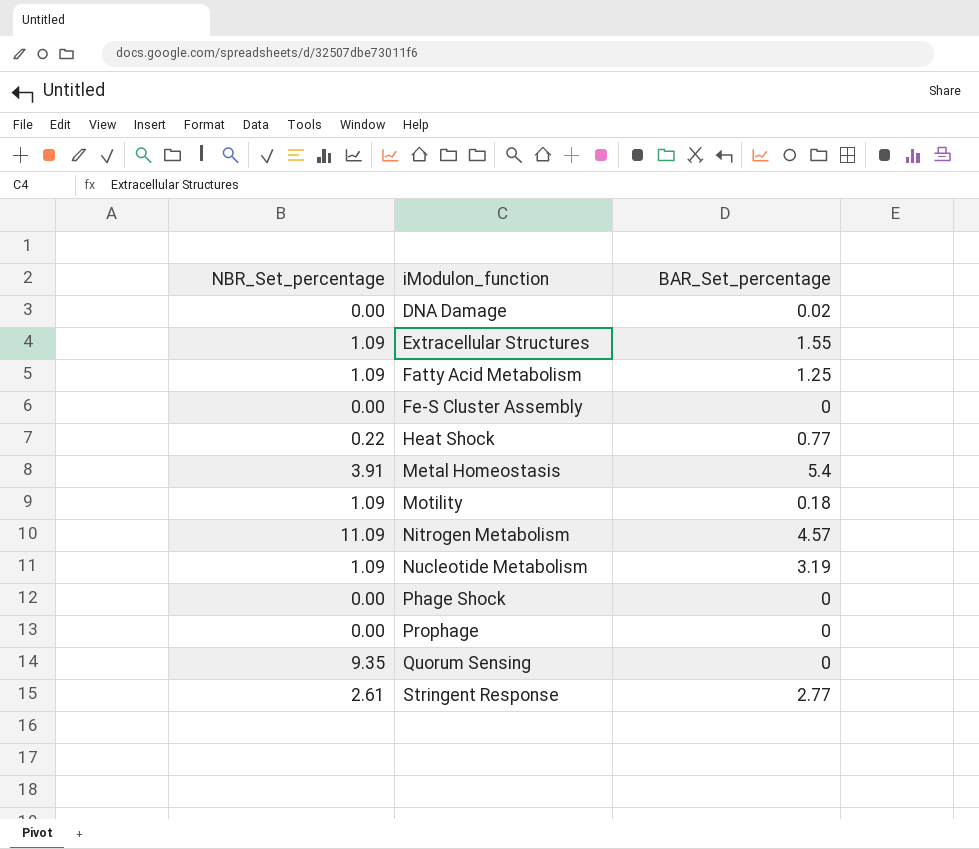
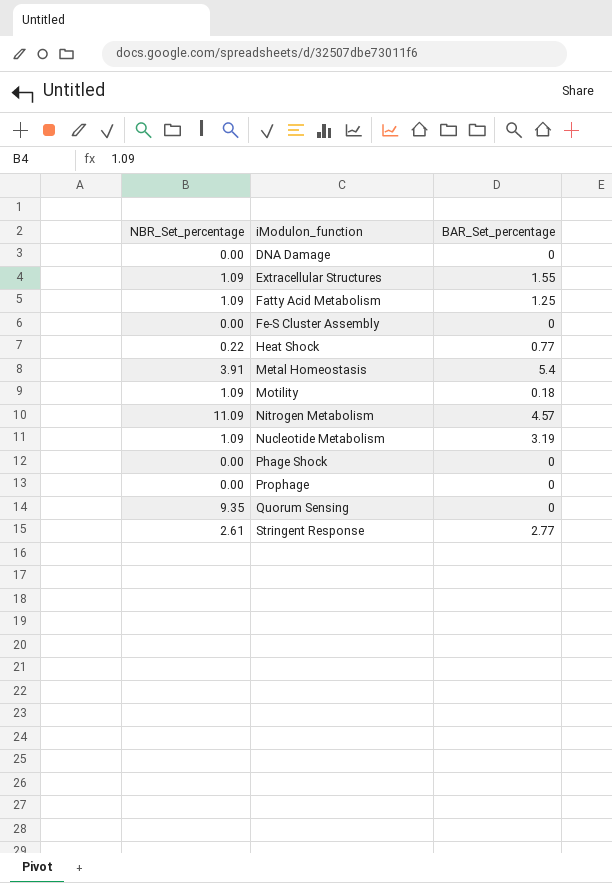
DNA Damage | BAR_Set_percentage: 0.02 -> 0

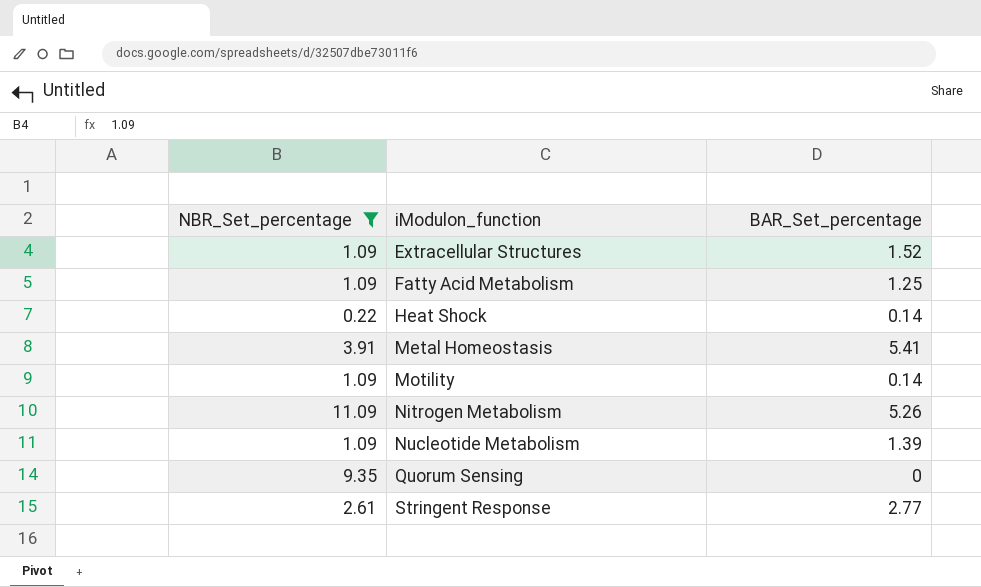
filter: none -> NBR_Set_percentage != 0.00
Extracellular Structures | BAR_Set_percentage: 1.55 -> 1.52
Heat Shock | BAR_Set_percentage: 0.77 -> 0.14
Metal Homeostasis | BAR_Set_percentage: 5.4 -> 5.41
Motility | BAR_Set_percentage: 0.18 -> 0.14
Nitrogen Metabolism | BAR_Set_percentage: 4.57 -> 5.26
Nucleotide Metabolism | BAR_Set_percentage: 3.19 -> 1.39

